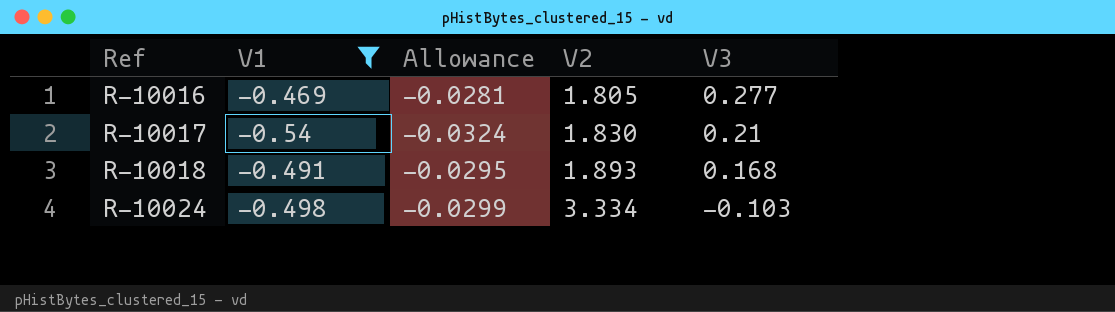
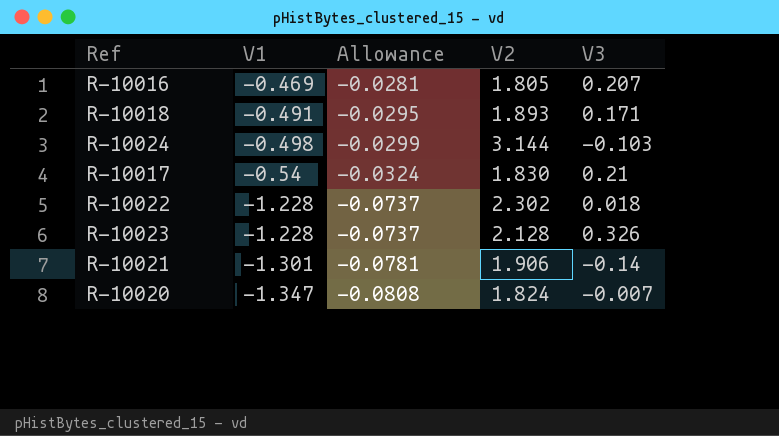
filter: V1 >= -0.54 -> none
row order: Ref ascending -> V1 descending
R-10016 | V3: 0.277 -> 0.207
R-10018 | V3: 0.168 -> 0.171
R-10024 | V2: 3.334 -> 3.144

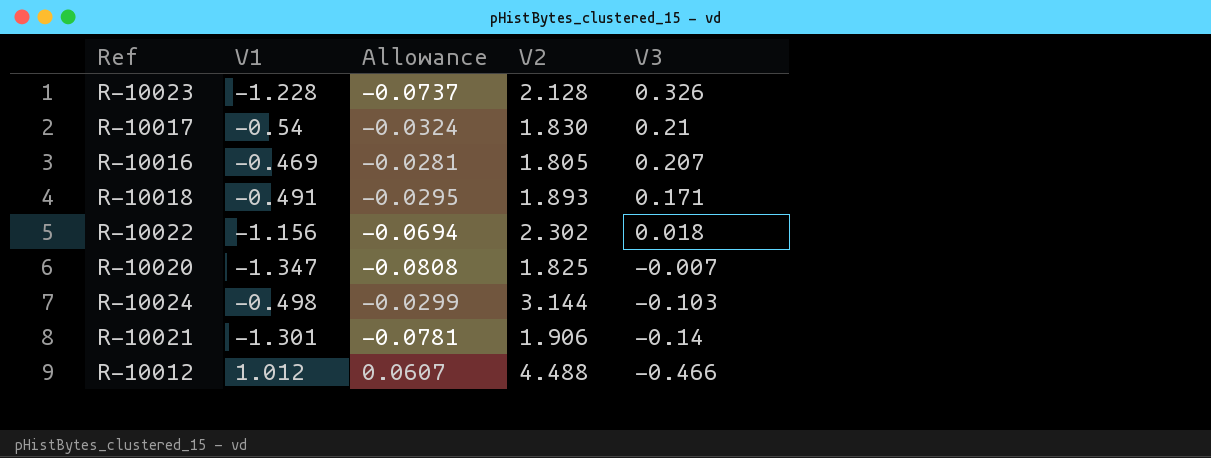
row order: V1 descending -> V3 descending
R-10022 | V1: -1.228 -> -1.156
R-10022 | Allowance: -0.0737 -> -0.0694
R-10020 | V2: 1.824 -> 1.825
row R-10012: none -> 1.012 | 0.0607 | 4.488 | -0.466

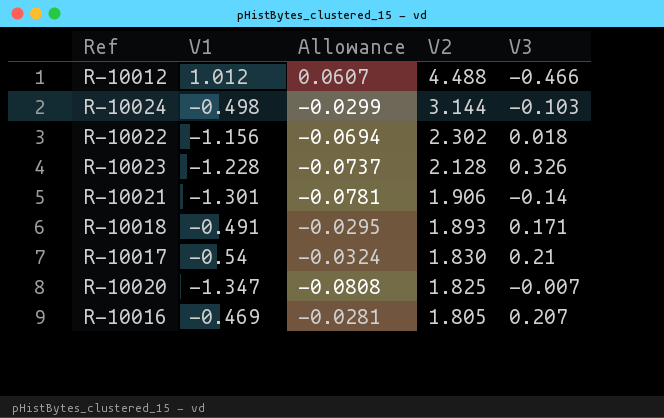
row order: V3 descending -> V2 descending

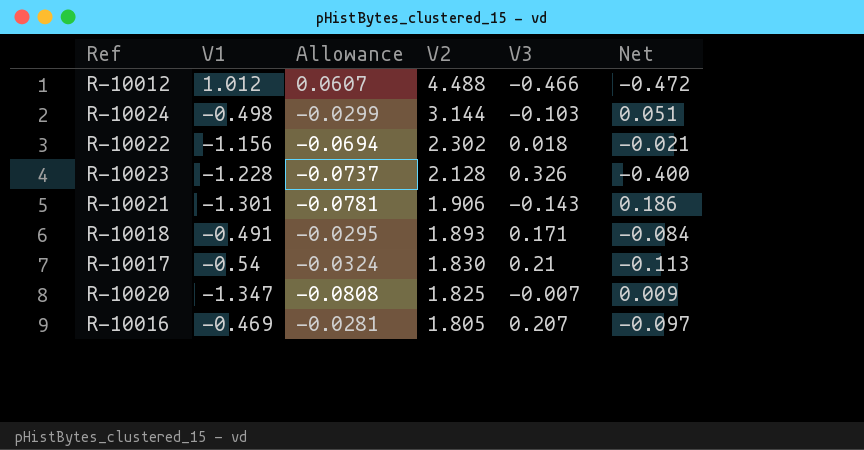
column Net | formula: none -> [V1] * [V3]
R-10021 | V3: -0.14 -> -0.143

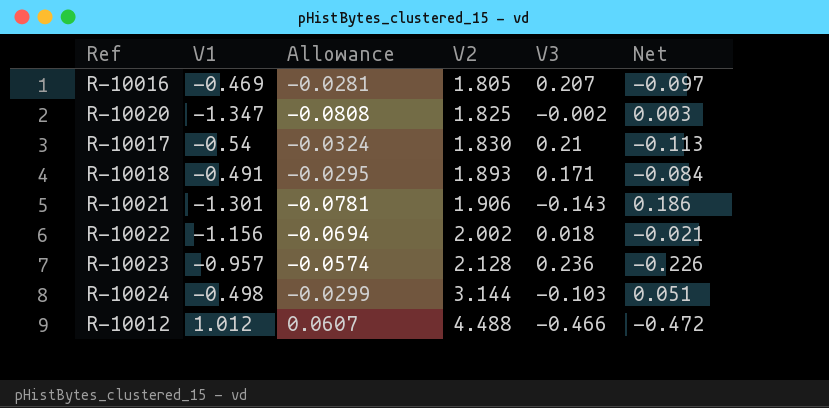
row order: V2 descending -> V2 ascending
R-10020 | V3: -0.007 -> -0.002
R-10020 | Net: 0.009 -> 0.003
R-10022 | V2: 2.302 -> 2.002
R-10023 | V1: -1.228 -> -0.957
R-10023 | Allowance: -0.0737 -> -0.0574
R-10023 | V3: 0.326 -> 0.236
R-10023 | Net: -0.400 -> -0.226

